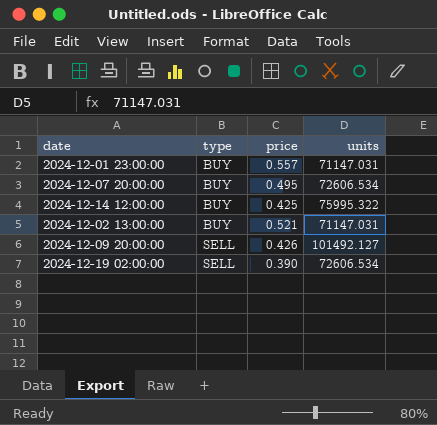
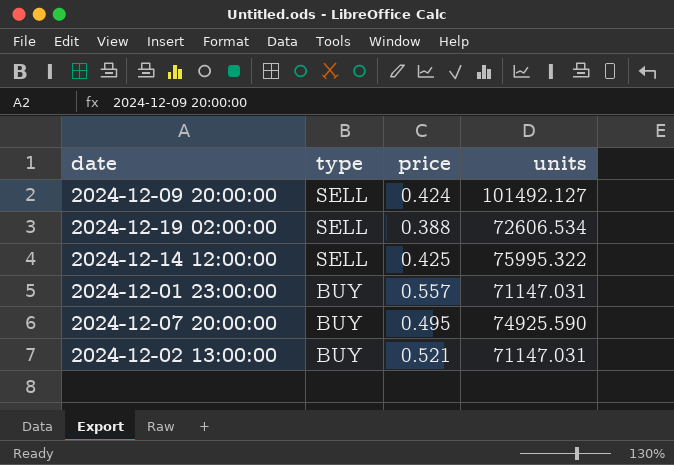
row order: type ascending -> type descending
2024-12-09 20:00:00 | price: 0.426 -> 0.424
2024-12-19 02:00:00 | price: 0.390 -> 0.388
2024-12-14 12:00:00 | type: BUY -> SELL
2024-12-07 20:00:00 | units: 72606.534 -> 74925.590

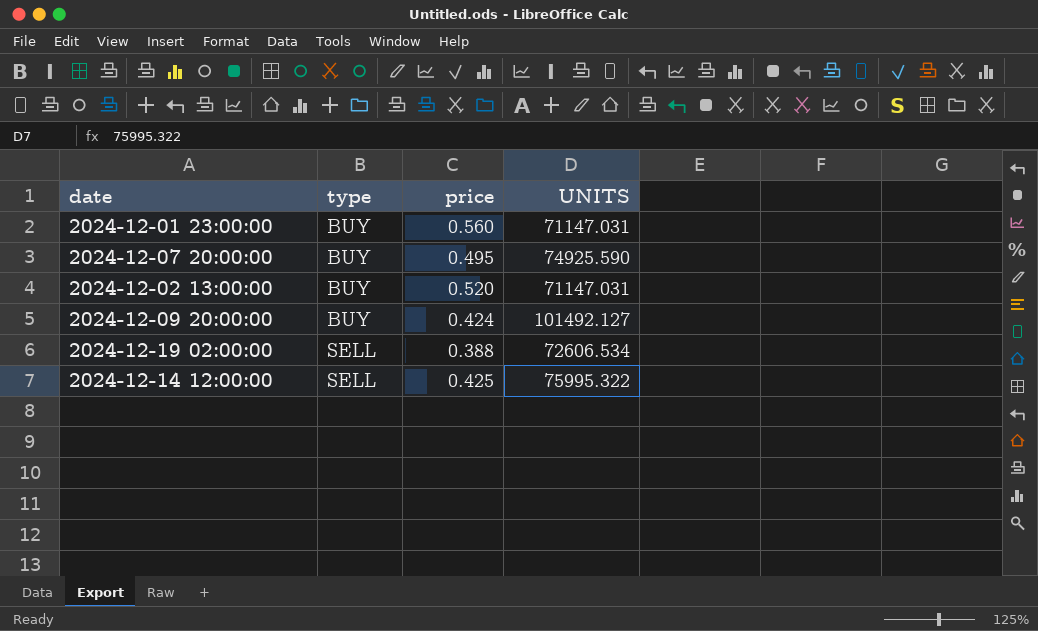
row order: type descending -> type ascending
column name: units -> UNITS
2024-12-01 23:00:00 | price: 0.557 -> 0.560
2024-12-02 13:00:00 | price: 0.521 -> 0.520
2024-12-09 20:00:00 | type: SELL -> BUY

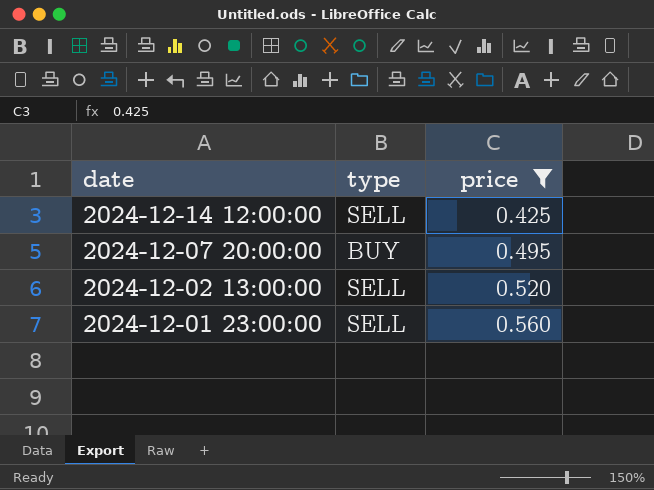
filter: none -> price >= 0.425
row order: type ascending -> date descending
column UNITS | position: 4 -> none
2024-12-02 13:00:00 | type: BUY -> SELL
2024-12-01 23:00:00 | type: BUY -> SELL

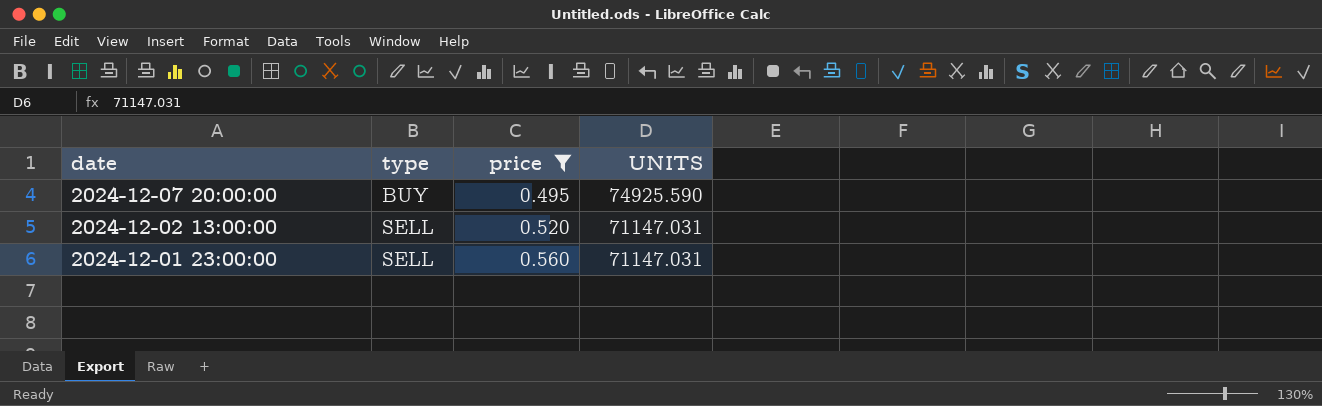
column UNITS | position: none -> 4
row 2024-12-14 12:00:00: SELL | 0.425 -> none

